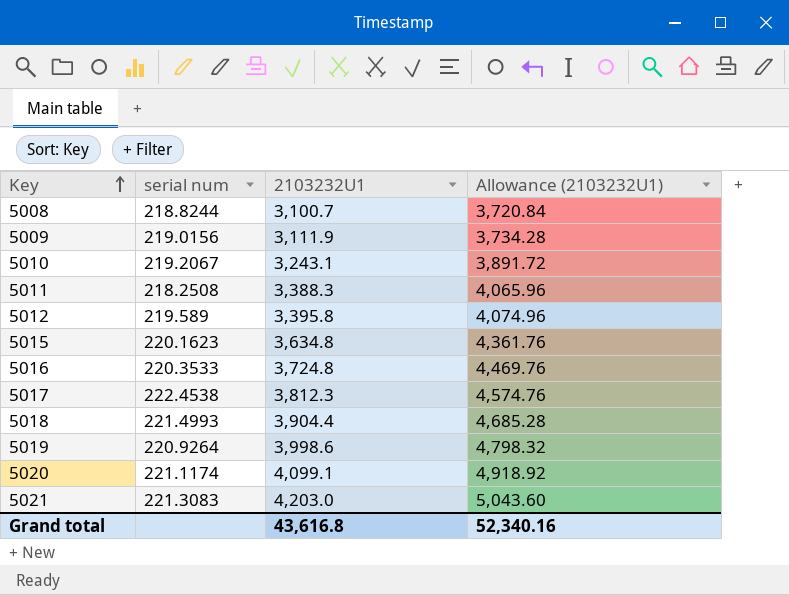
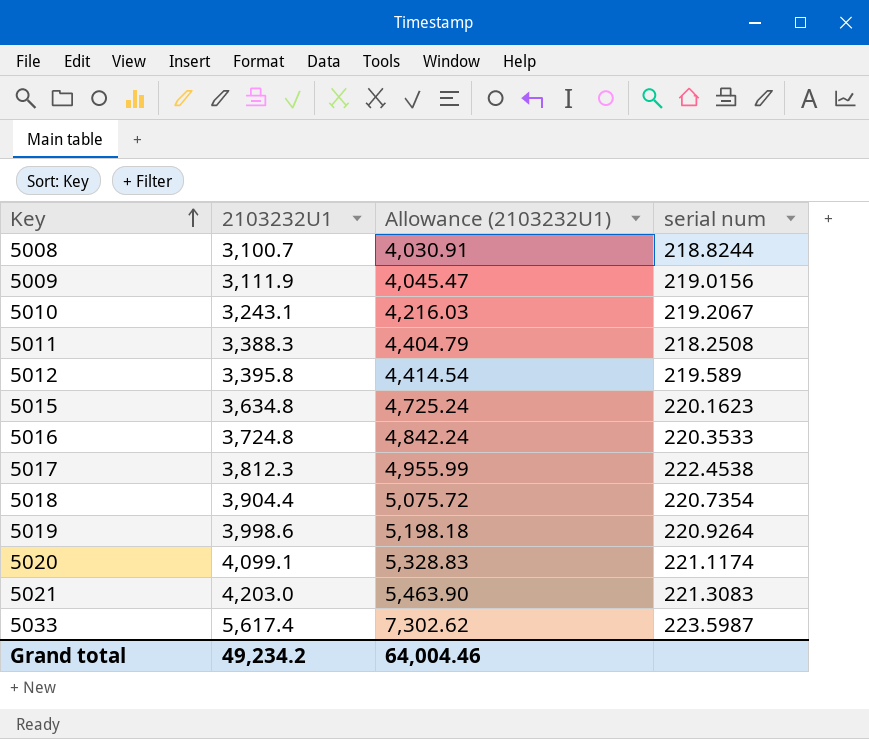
column Allowance (2103232U1) | formula: [2103232U1] * 1.2 -> [2103232U1] * 1.3
column serial num | position: 2 -> 4
5018 | serial num: 221.4993 -> 220.7354
row 5033: none -> 5,617.4 | 7,302.62 | 223.5987
Grand total | 2103232U1: 43,616.8 -> 49,234.2
Grand total | Allowance (2103232U1): 52,340.16 -> 64,004.46

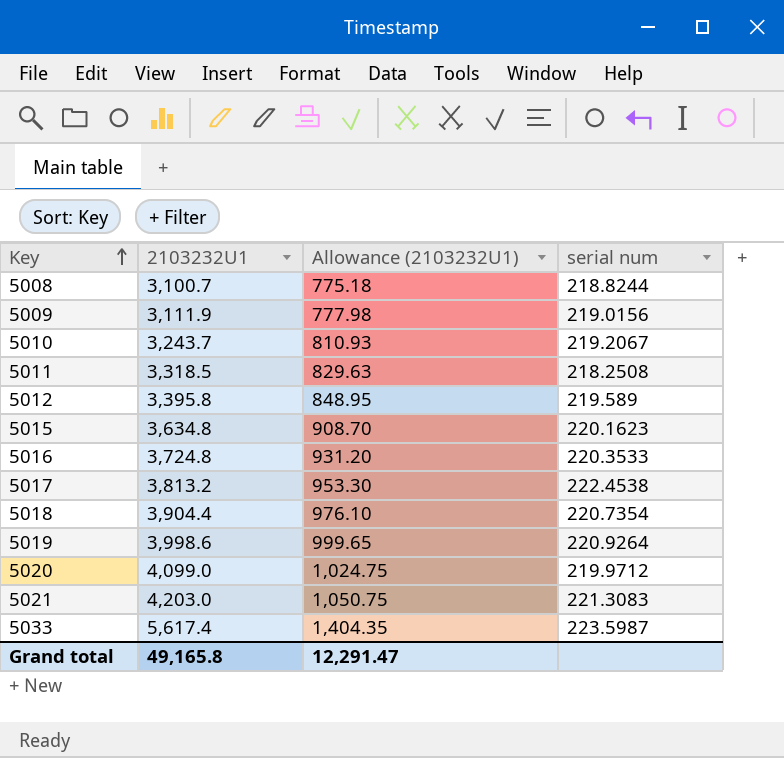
column Allowance (2103232U1) | formula: [2103232U1] * 1.3 -> [2103232U1] * 0.25
5010 | 2103232U1: 3,243.1 -> 3,243.7
5011 | 2103232U1: 3,388.3 -> 3,318.5
5017 | 2103232U1: 3,812.3 -> 3,813.2
5020 | 2103232U1: 4,099.1 -> 4,099.0
5020 | serial num: 221.1174 -> 219.9712
Grand total | 2103232U1: 49,234.2 -> 49,165.8
Grand total | Allowance (2103232U1): 64,004.46 -> 12,291.47

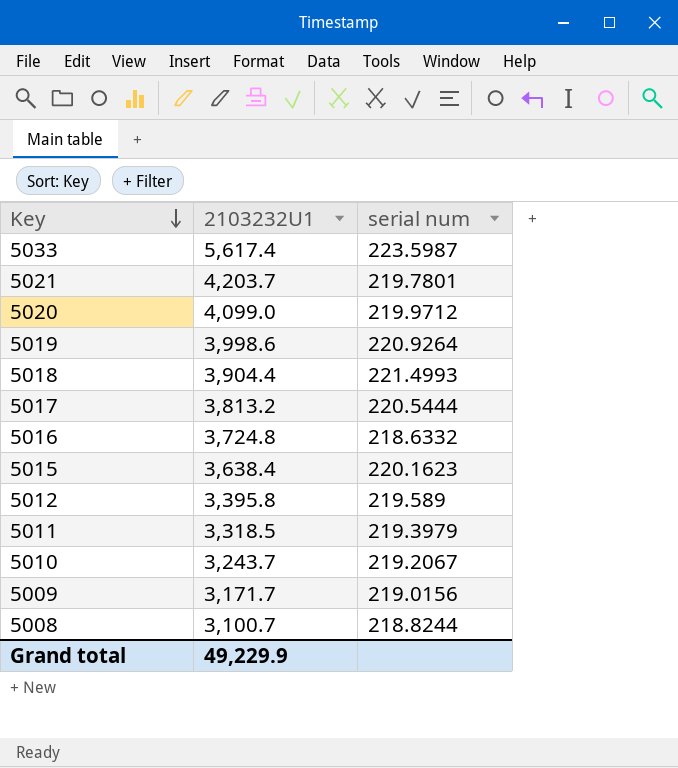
row order: Key ascending -> Key descending
column Allowance (2103232U1) | formula: [2103232U1] * 0.25 -> none
5021 | 2103232U1: 4,203.0 -> 4,203.7
5021 | serial num: 221.3083 -> 219.7801
5018 | serial num: 220.7354 -> 221.4993
5017 | serial num: 222.4538 -> 220.5444
5016 | serial num: 220.3533 -> 218.6332
5015 | 2103232U1: 3,634.8 -> 3,638.4
5011 | serial num: 218.2508 -> 219.3979
5009 | 2103232U1: 3,111.9 -> 3,171.7
Grand total | 2103232U1: 49,165.8 -> 49,229.9

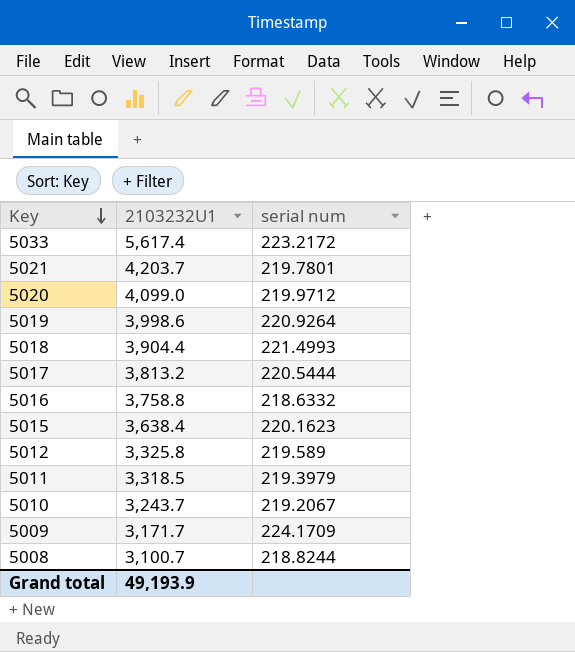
5033 | serial num: 223.5987 -> 223.2172
5016 | 2103232U1: 3,724.8 -> 3,758.8
5012 | 2103232U1: 3,395.8 -> 3,325.8
5009 | serial num: 219.0156 -> 224.1709
Grand total | 2103232U1: 49,229.9 -> 49,193.9

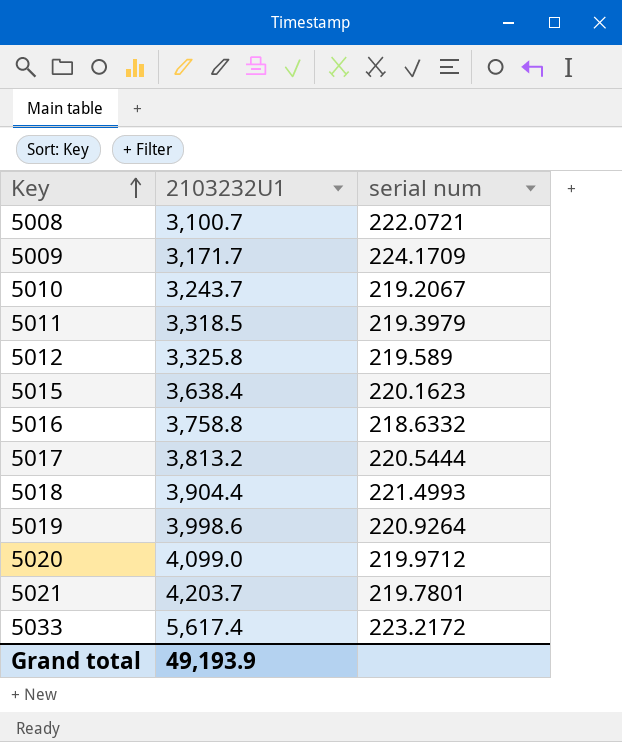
row order: Key descending -> Key ascending
5008 | serial num: 218.8244 -> 222.0721

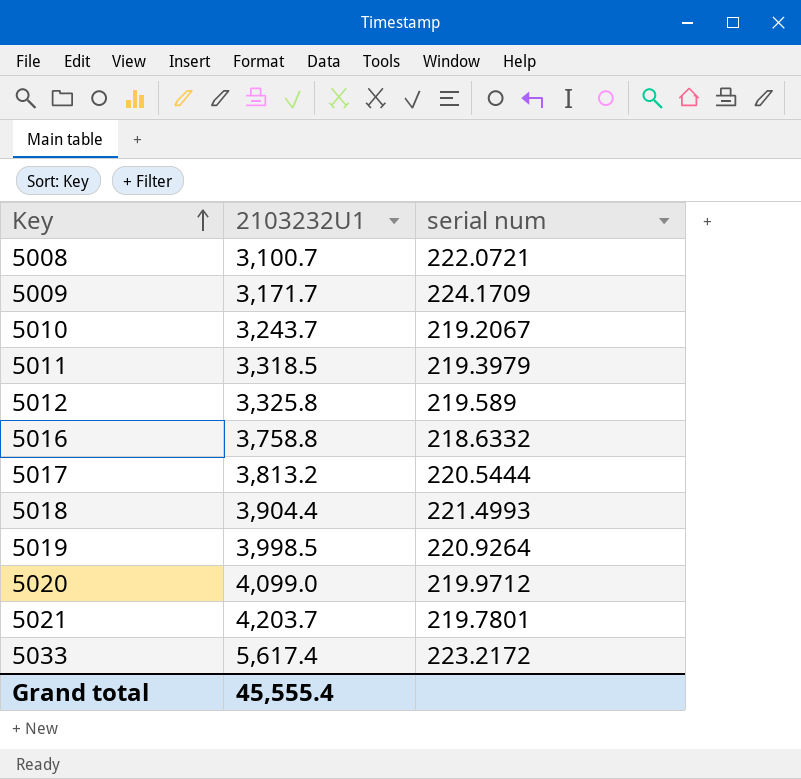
row 5015: 3,638.4 | 220.1623 -> none
5019 | 2103232U1: 3,998.6 -> 3,998.5
Grand total | 2103232U1: 49,193.9 -> 45,555.4

